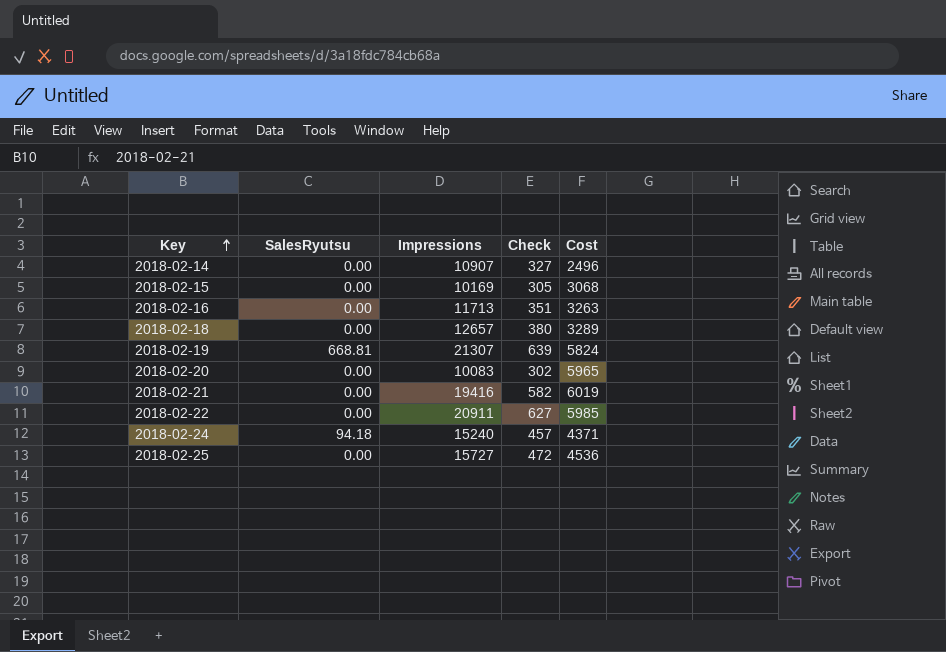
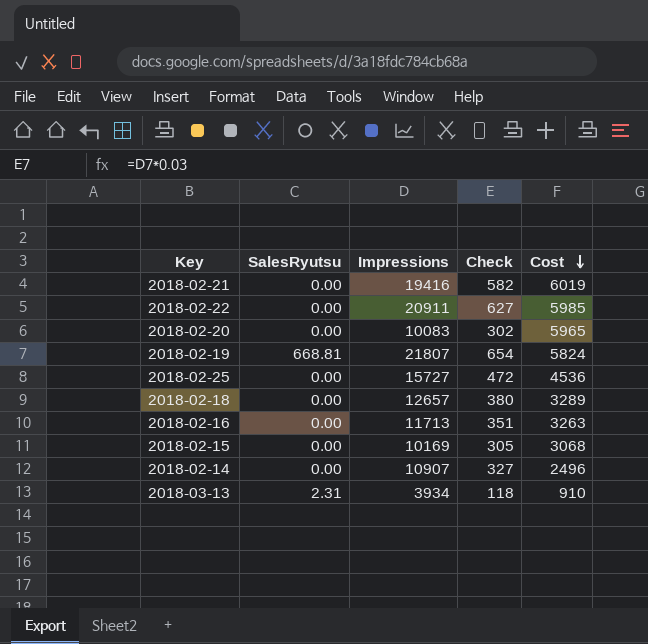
row order: Key ascending -> Cost descending
row 2018-02-24: 94.18 | 15240 | 457 | 4371 -> none
2018-02-19 | Impressions: 21307 -> 21807
2018-02-19 | Check: 639 -> 654
row 2018-03-13: none -> 2.31 | 3934 | 118 | 910

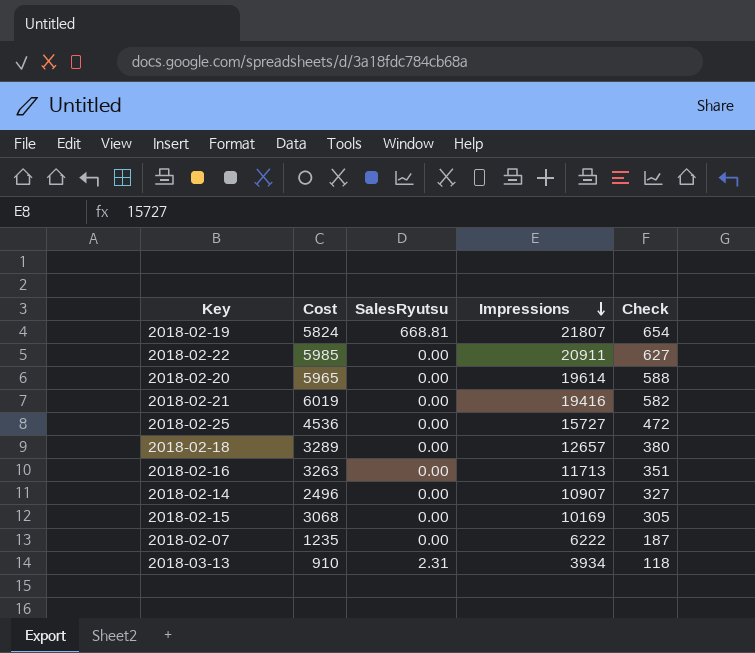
row order: Cost descending -> Impressions descending
column Cost | position: 5 -> 2
2018-02-20 | Impressions: 10083 -> 19614
2018-02-20 | Check: 302 -> 588
row 2018-02-07: none -> 1235 | 0.00 | 6222 | 187

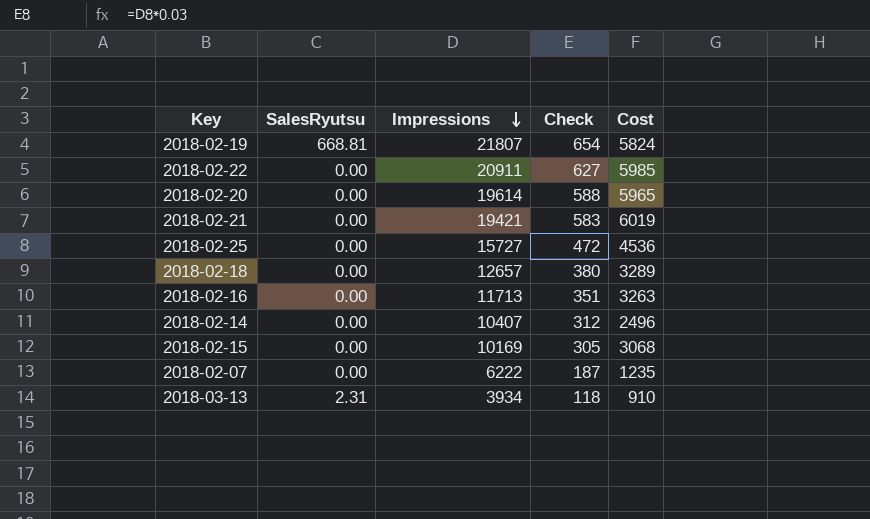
column Cost | position: 2 -> 5
2018-02-21 | Impressions: 19416 -> 19421
2018-02-21 | Check: 582 -> 583
2018-02-14 | Impressions: 10907 -> 10407
2018-02-14 | Check: 327 -> 312

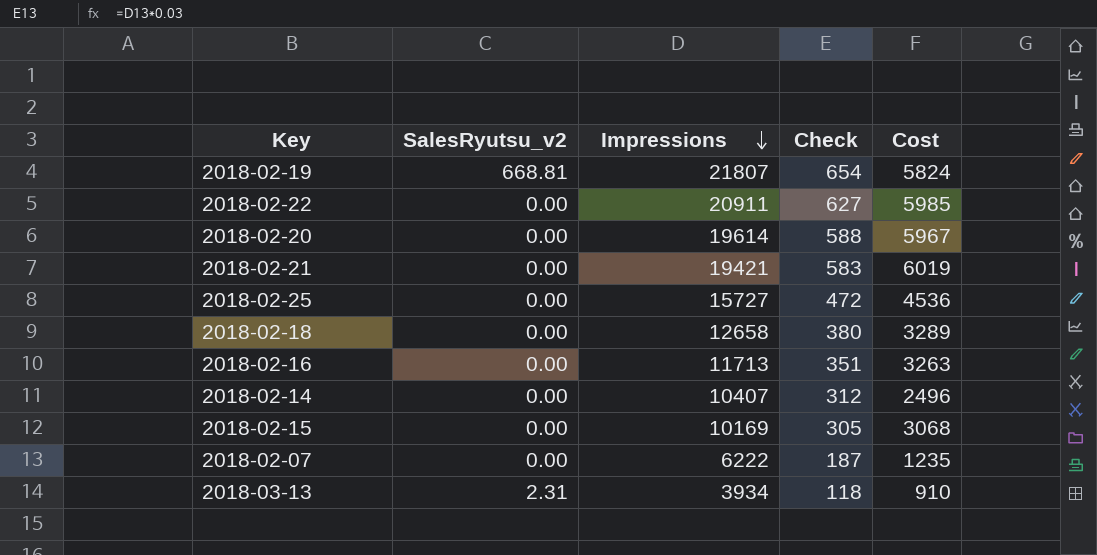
column name: SalesRyutsu -> SalesRyutsu_v2
2018-02-20 | Cost: 5965 -> 5967
2018-02-18 | Impressions: 12657 -> 12658

